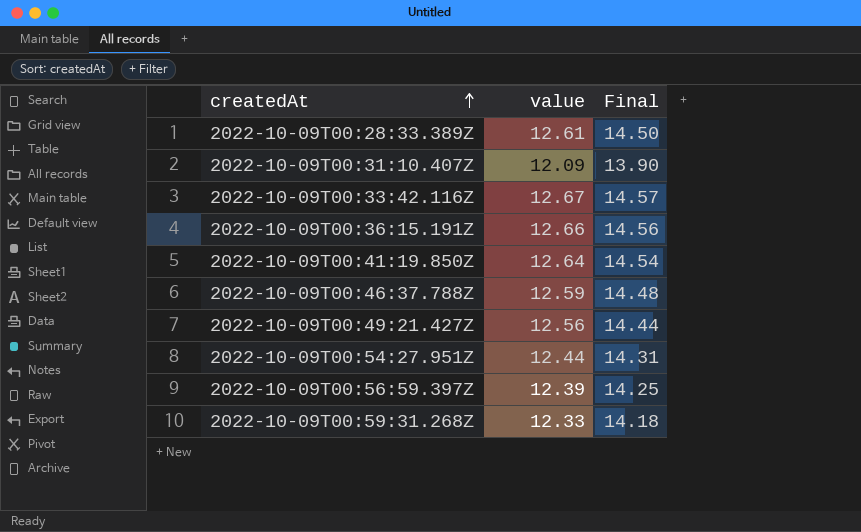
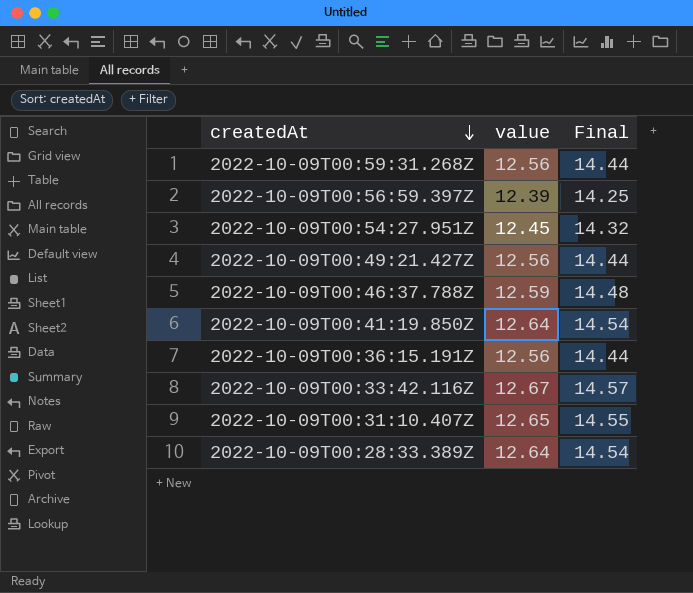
row order: createdAt ascending -> createdAt descending
2022-10-09T00:59:31.268Z | value: 12.33 -> 12.56
2022-10-09T00:59:31.268Z | Final: 14.18 -> 14.44
2022-10-09T00:54:27.951Z | value: 12.44 -> 12.45
2022-10-09T00:54:27.951Z | Final: 14.31 -> 14.32
2022-10-09T00:36:15.191Z | value: 12.66 -> 12.56
2022-10-09T00:36:15.191Z | Final: 14.56 -> 14.44
2022-10-09T00:31:10.407Z | value: 12.09 -> 12.65
2022-10-09T00:31:10.407Z | Final: 13.90 -> 14.55
2022-10-09T00:28:33.389Z | value: 12.61 -> 12.64
2022-10-09T00:28:33.389Z | Final: 14.50 -> 14.54

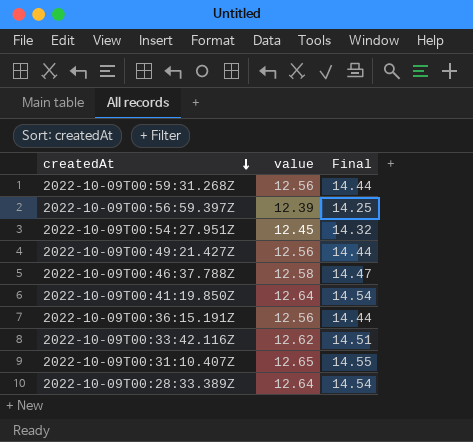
2022-10-09T00:46:37.788Z | value: 12.59 -> 12.58
2022-10-09T00:46:37.788Z | Final: 14.48 -> 14.47
2022-10-09T00:33:42.116Z | value: 12.67 -> 12.62
2022-10-09T00:33:42.116Z | Final: 14.57 -> 14.51

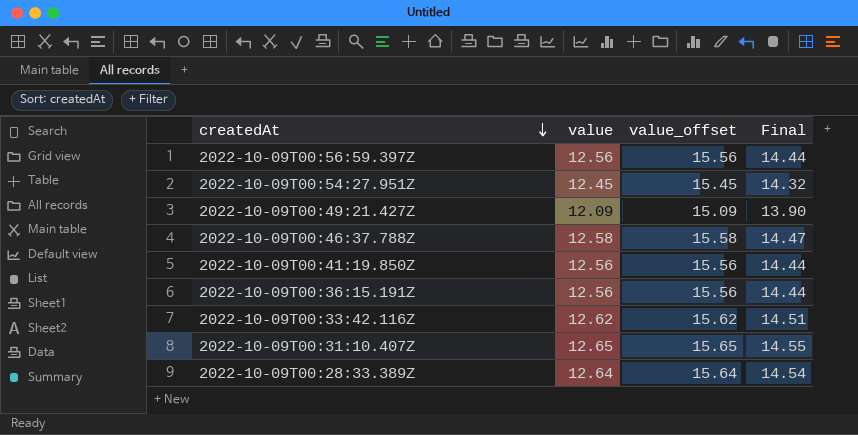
column value_offset | formula: none -> [value] + 3
row 2022-10-09T00:59:31.268Z: 12.56 | 14.44 -> none
2022-10-09T00:56:59.397Z | value: 12.39 -> 12.56
2022-10-09T00:56:59.397Z | Final: 14.25 -> 14.44
2022-10-09T00:49:21.427Z | value: 12.56 -> 12.09
2022-10-09T00:49:21.427Z | Final: 14.44 -> 13.90
2022-10-09T00:41:19.850Z | value: 12.64 -> 12.56
2022-10-09T00:41:19.850Z | Final: 14.54 -> 14.44

